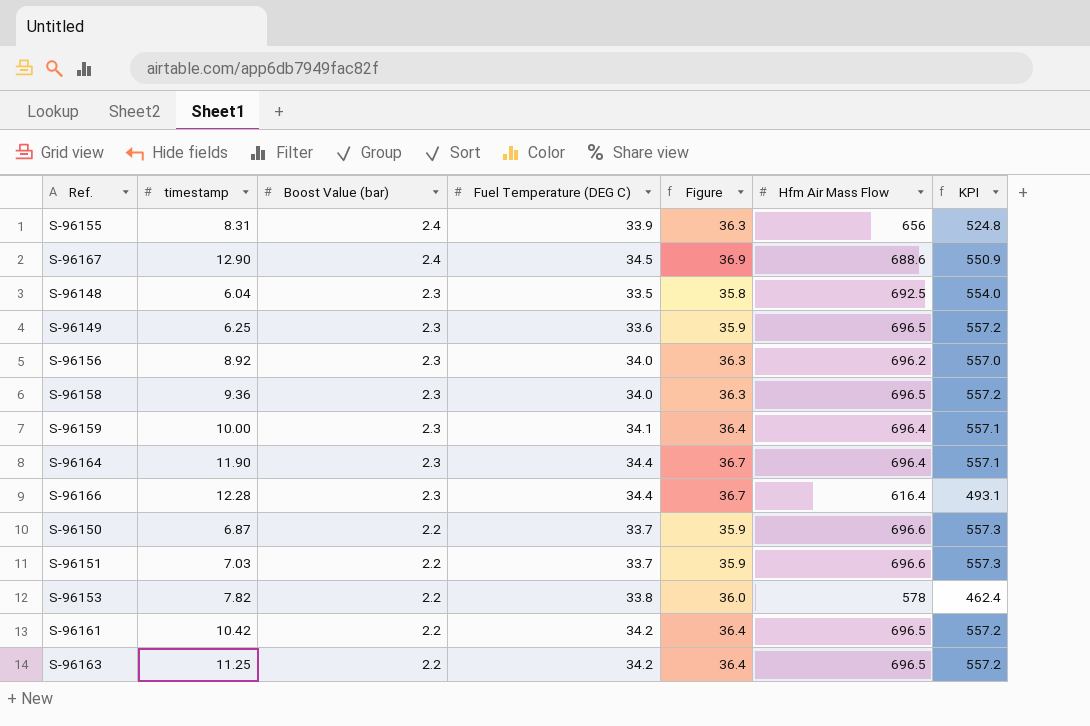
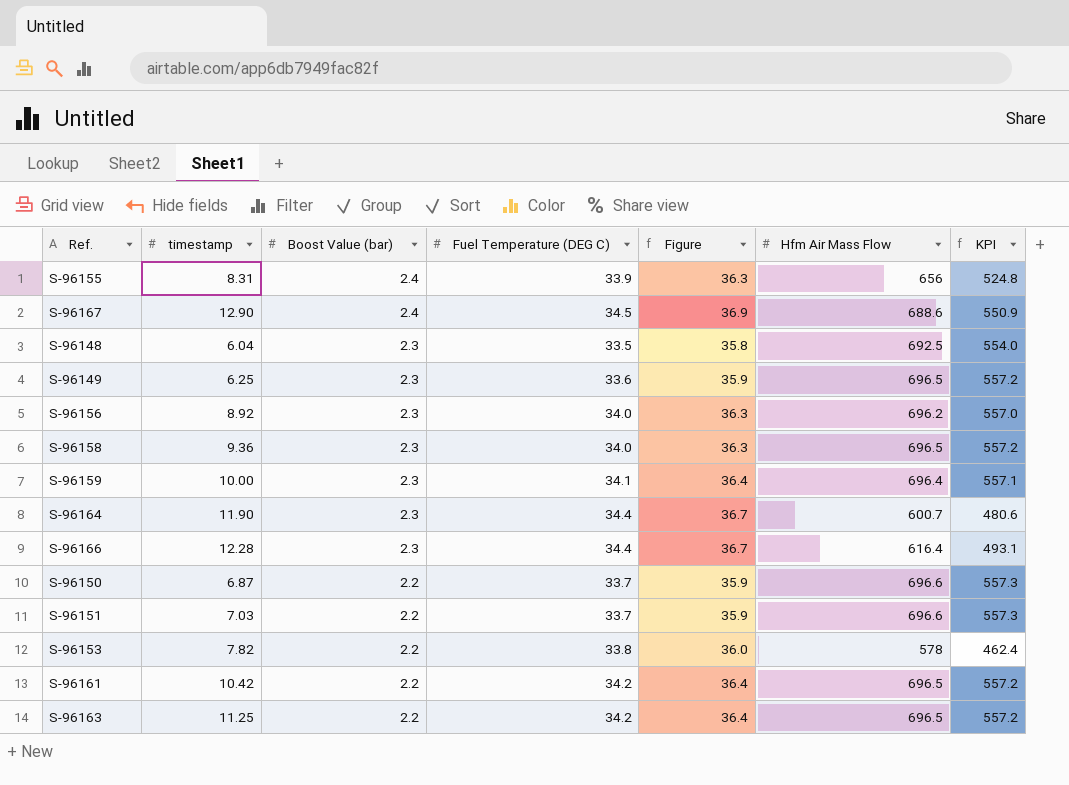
S-96164 | Hfm Air Mass Flow: 696.4 -> 600.7
S-96164 | KPI: 557.1 -> 480.6

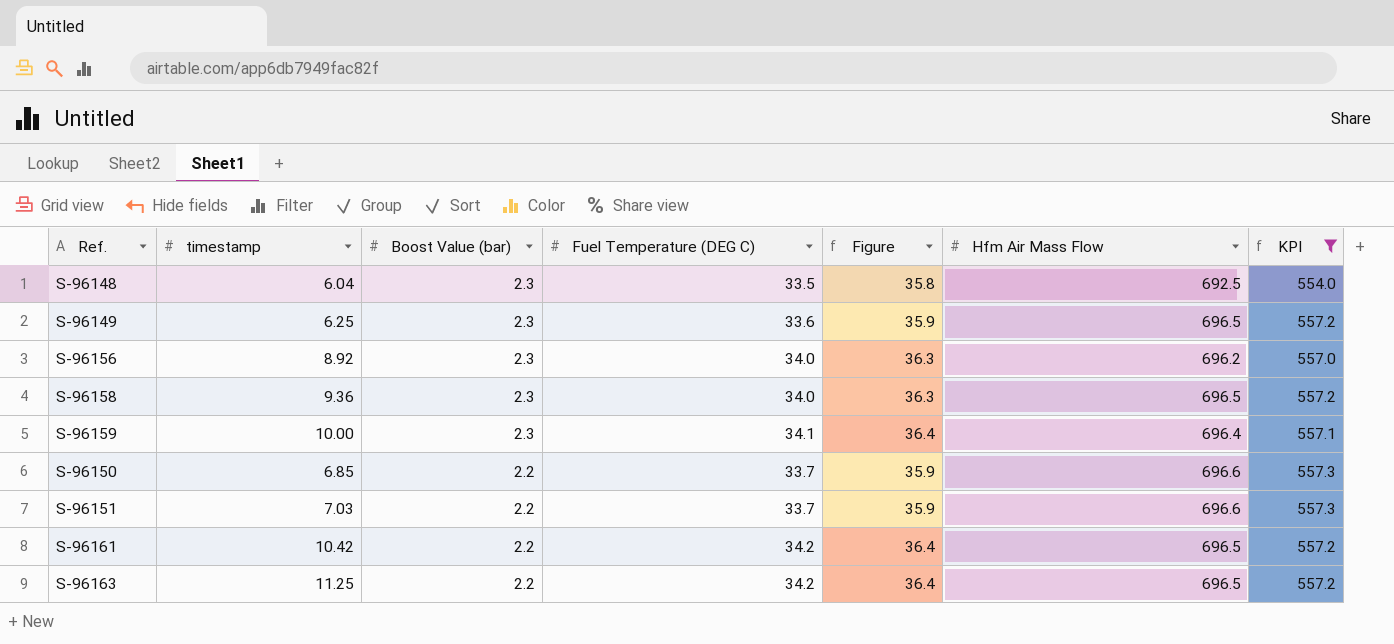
filter: none -> KPI >= 554.0
S-96150 | timestamp: 6.87 -> 6.85

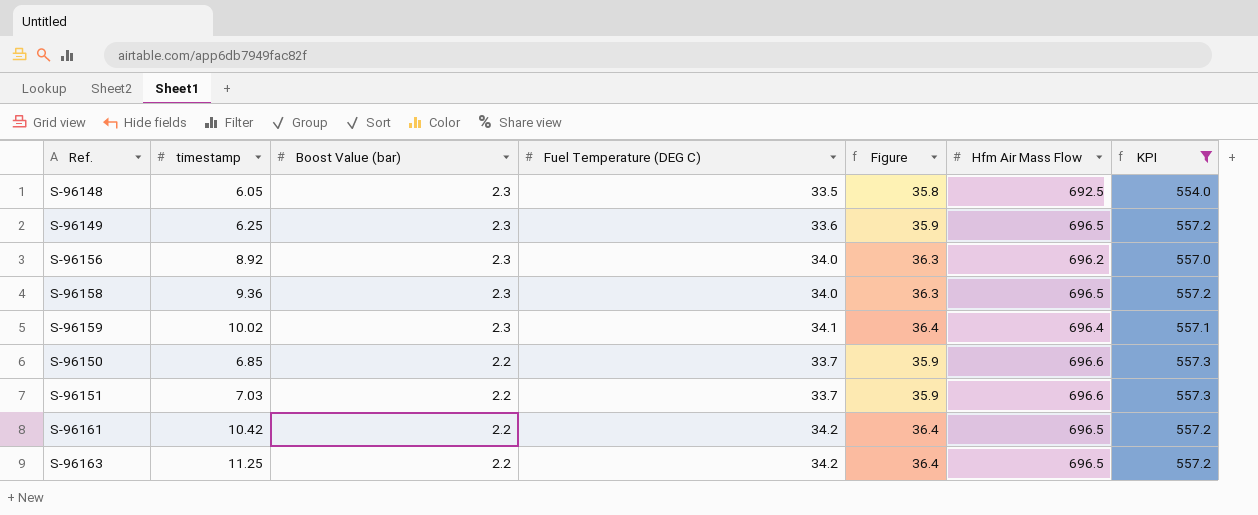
S-96148 | timestamp: 6.04 -> 6.05
S-96159 | timestamp: 10.00 -> 10.02

